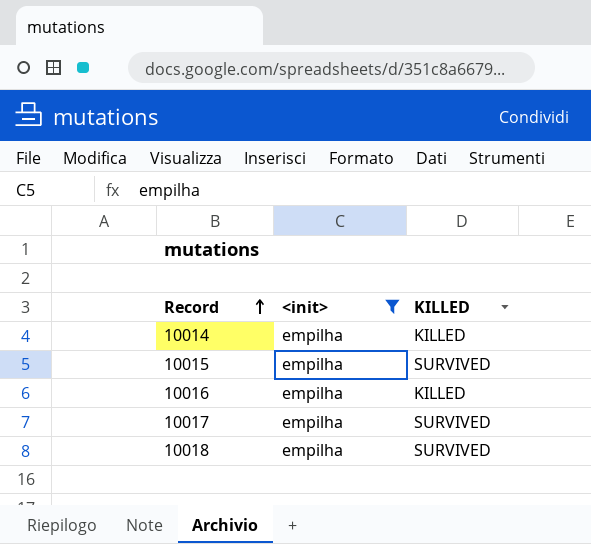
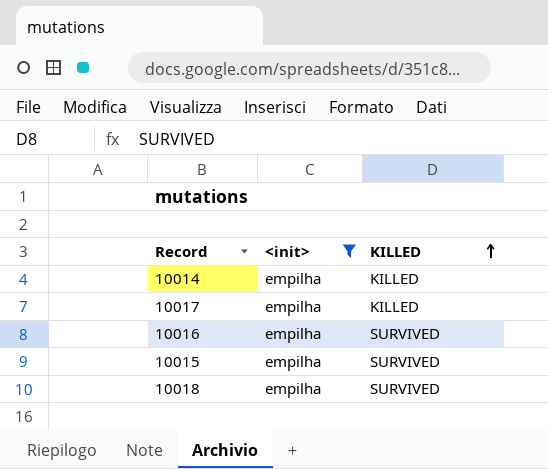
row order: Record ascending -> KILLED ascending
10017 | KILLED: SURVIVED -> KILLED
10016 | KILLED: KILLED -> SURVIVED

